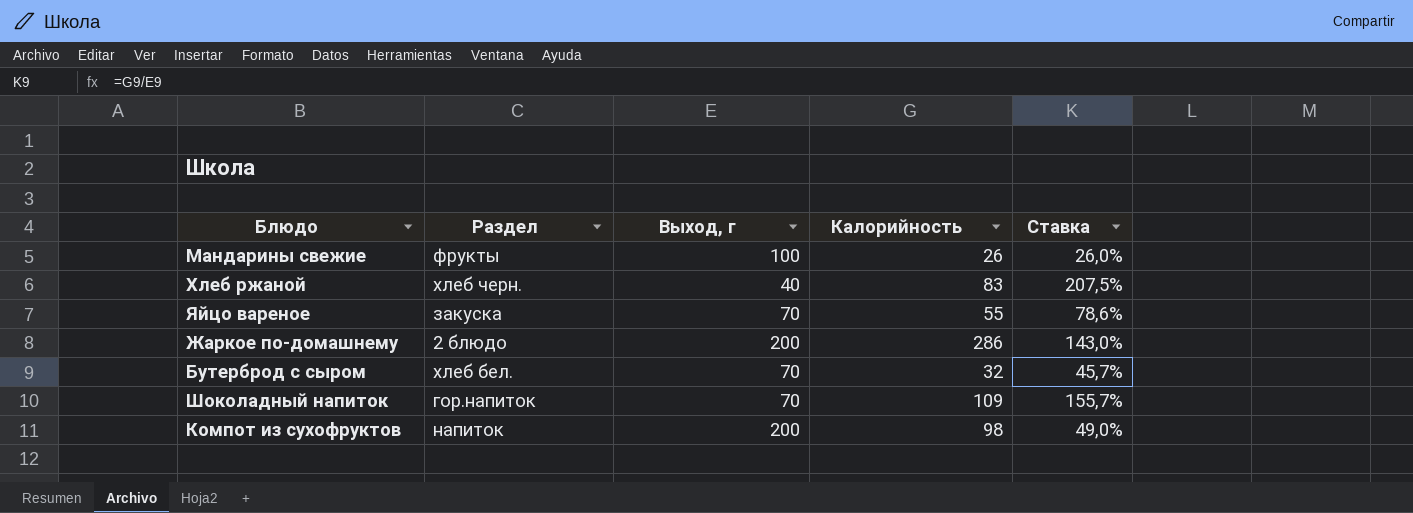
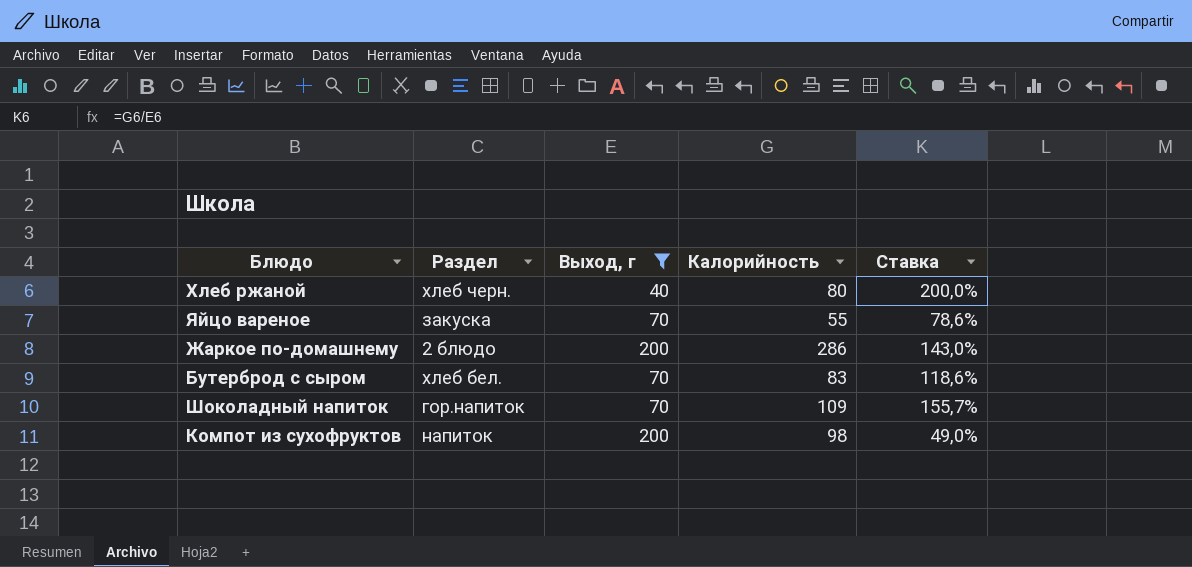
filter: none -> Выход, г != 100
Хлеб ржаной | Калорийность: 83 -> 80
Хлеб ржаной | Ставка: 207,5% -> 200,0%
Бутерброд с сыром | Калорийность: 32 -> 83
Бутерброд с сыром | Ставка: 45,7% -> 118,6%

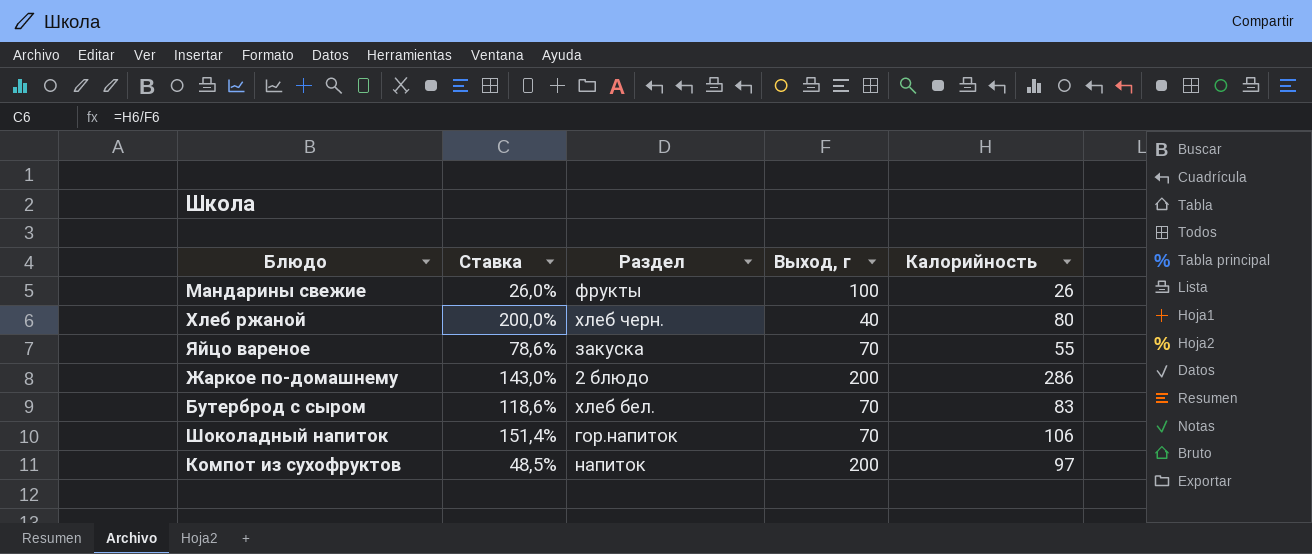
filter: Выход, г != 100 -> none
column Ставка | position: 5 -> 2
Шоколадный напиток | Ставка: 155,7% -> 151,4%
Шоколадный напиток | Калорийность: 109 -> 106
Компот из сухофруктов | Ставка: 49,0% -> 48,5%
Компот из сухофруктов | Калорийность: 98 -> 97

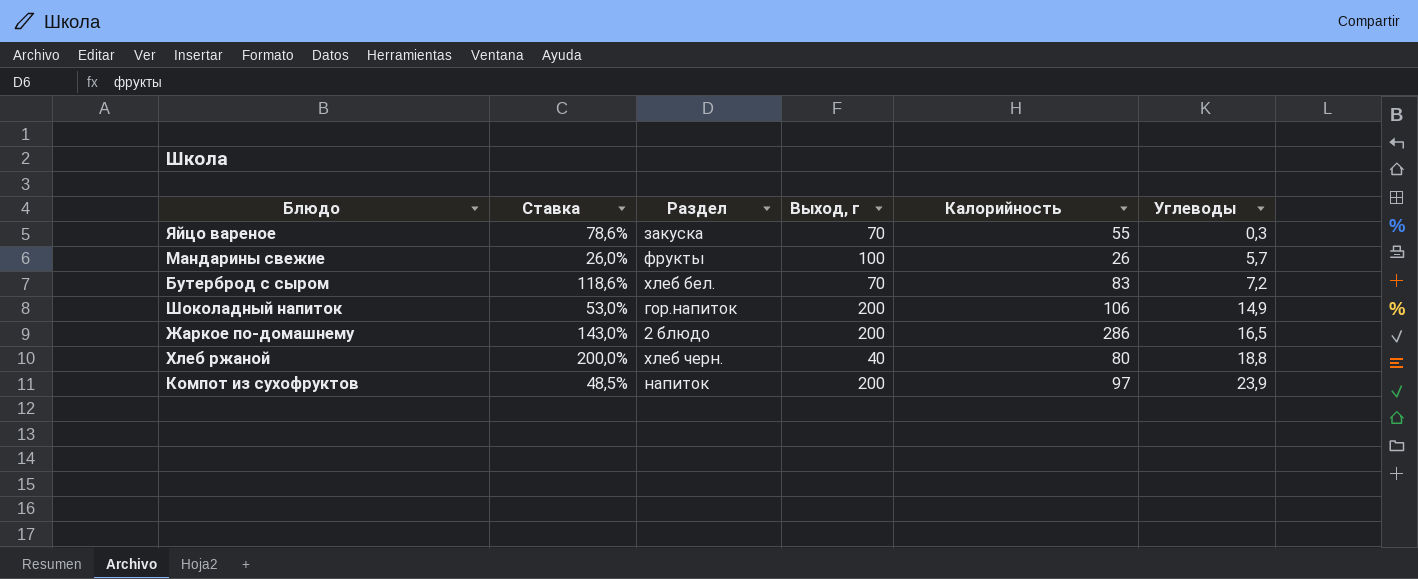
row order: none -> Углеводы ascending
column Углеводы | position: none -> 6
Шоколадный напиток | Ставка: 151,4% -> 53,0%
Шоколадный напиток | Выход, г: 70 -> 200

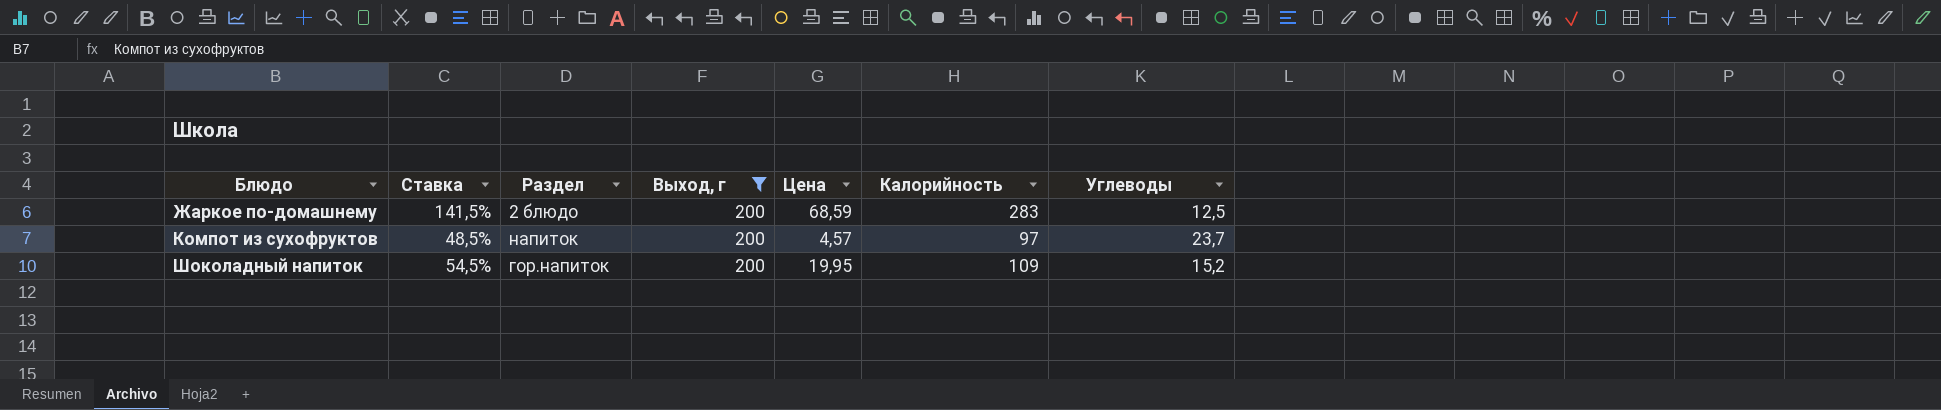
filter: none -> Выход, г = 200
row order: Углеводы ascending -> Блюдо ascending
column Цена | position: none -> 5
Жаркое по-домашнему | Ставка: 143,0% -> 141,5%
Жаркое по-домашнему | Калорийность: 286 -> 283
Жаркое по-домашнему | Углеводы: 16,5 -> 12,5
Компот из сухофруктов | Углеводы: 23,9 -> 23,7
Шоколадный напиток | Ставка: 53,0% -> 54,5%
Шоколадный напиток | Калорийность: 106 -> 109
Шоколадный напиток | Углеводы: 14,9 -> 15,2

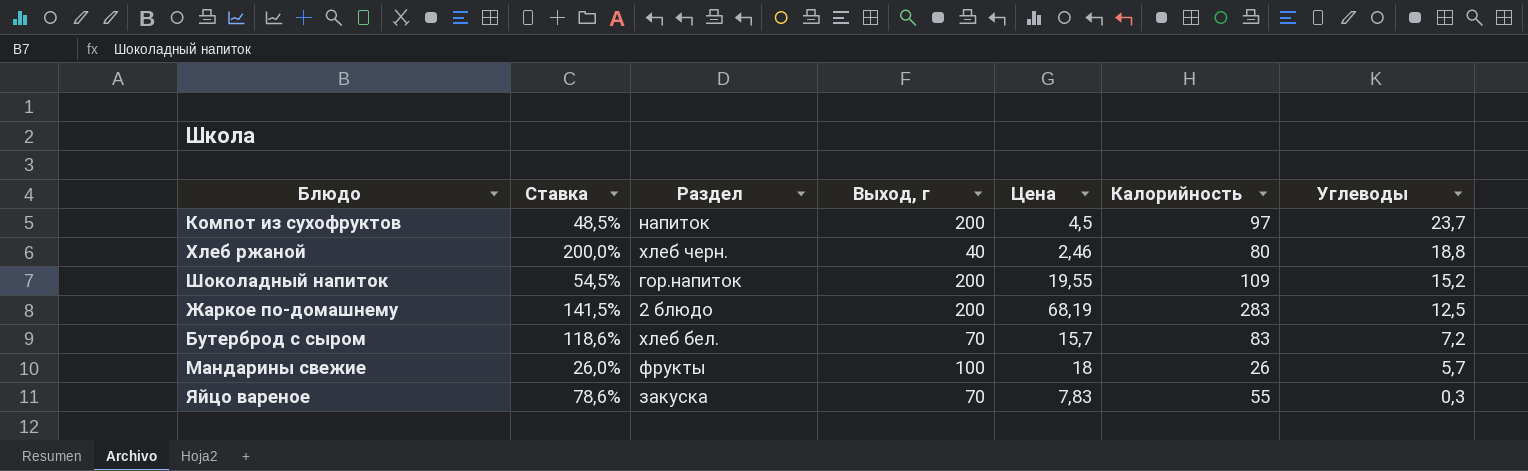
filter: Выход, г = 200 -> none
row order: Блюдо ascending -> Углеводы descending
Компот из сухофруктов | Цена: 4,57 -> 4,5
Шоколадный напиток | Цена: 19,95 -> 19,55
Жаркое по-домашнему | Цена: 68,59 -> 68,19

